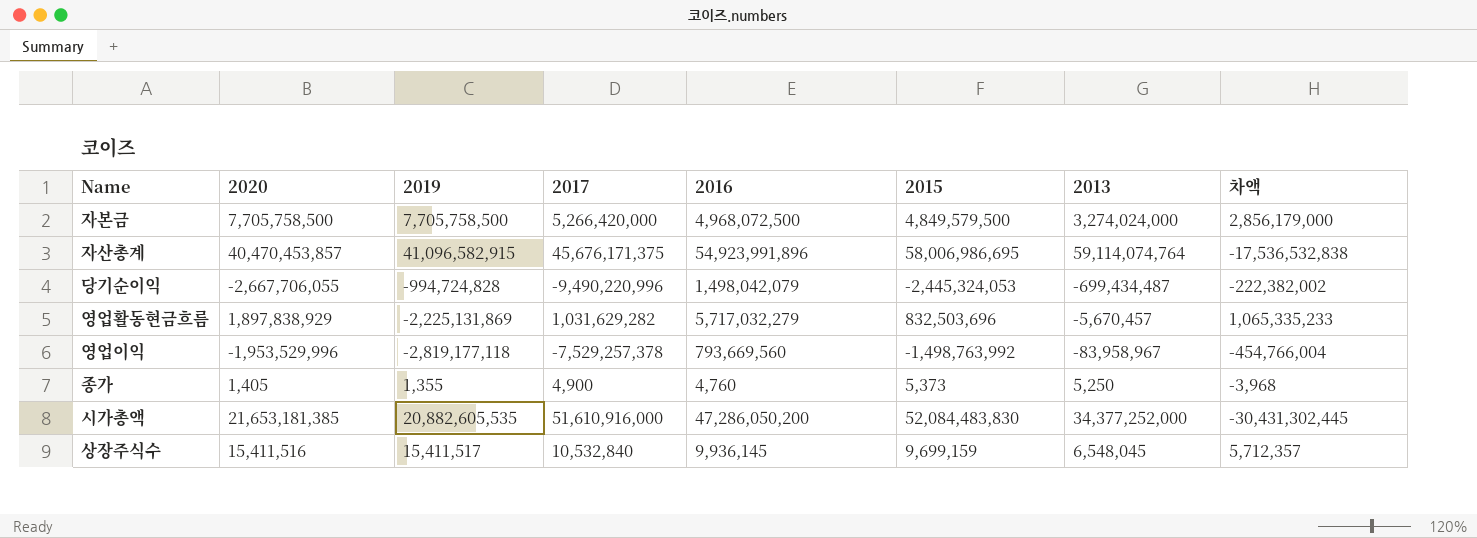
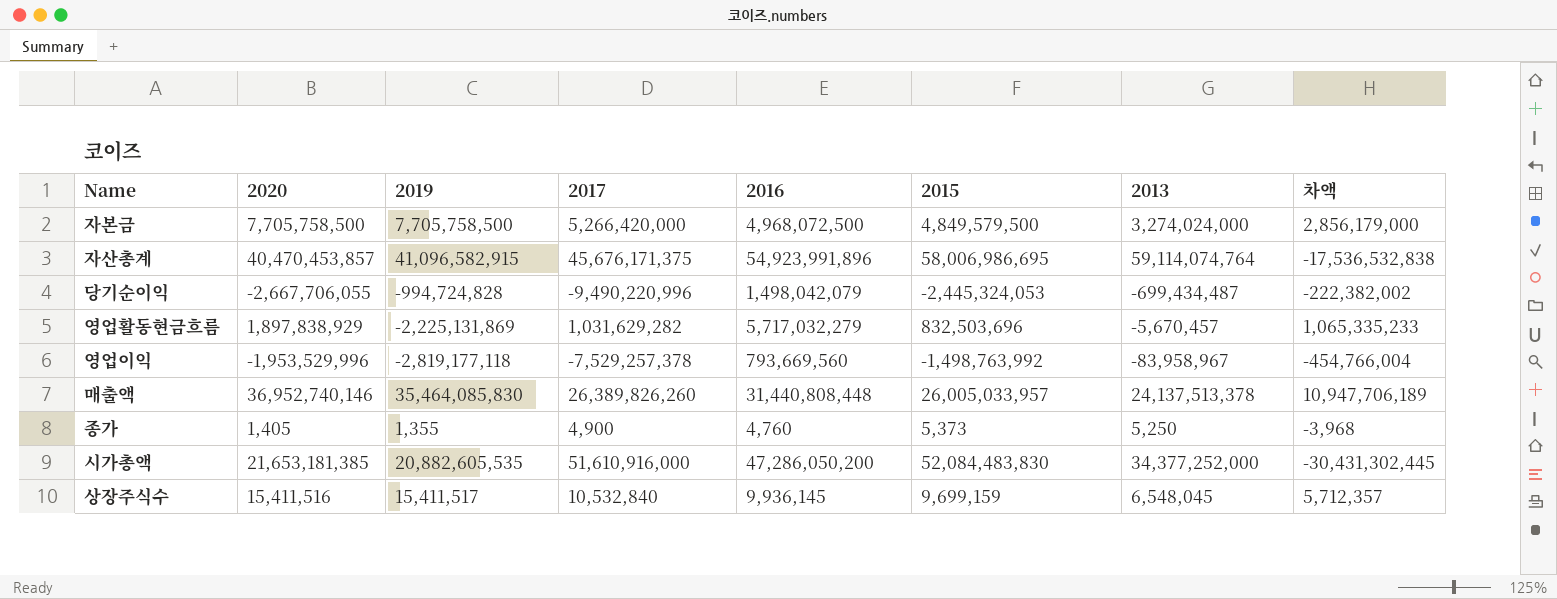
row 매출액: none -> 36,952,740,146 | 35,464,085,830 | 26,389,826,260 | 31,440,808,448 | 26,005,033,957 | 24,137,513,378 | 10,947,706,189

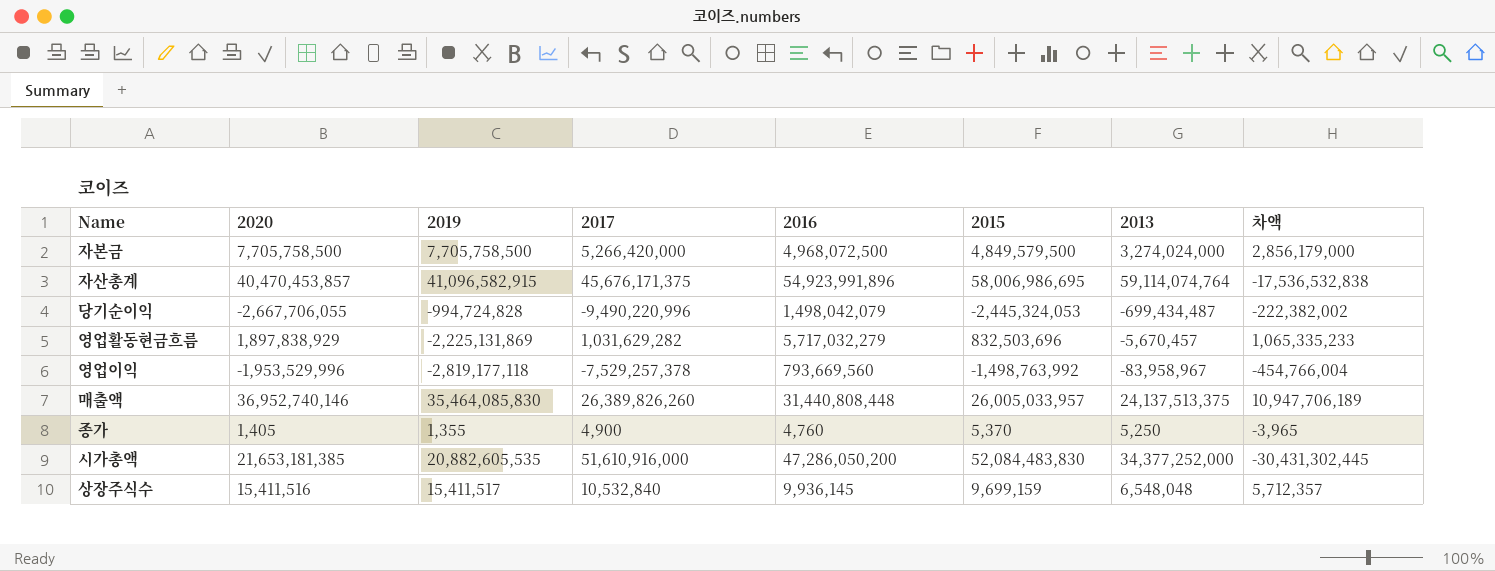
매출액 | 2013: 24,137,513,378 -> 24,137,513,375
종가 | 2015: 5,373 -> 5,370
종가 | 차액: -3,968 -> -3,965
상장주식수 | 2013: 6,548,045 -> 6,548,048

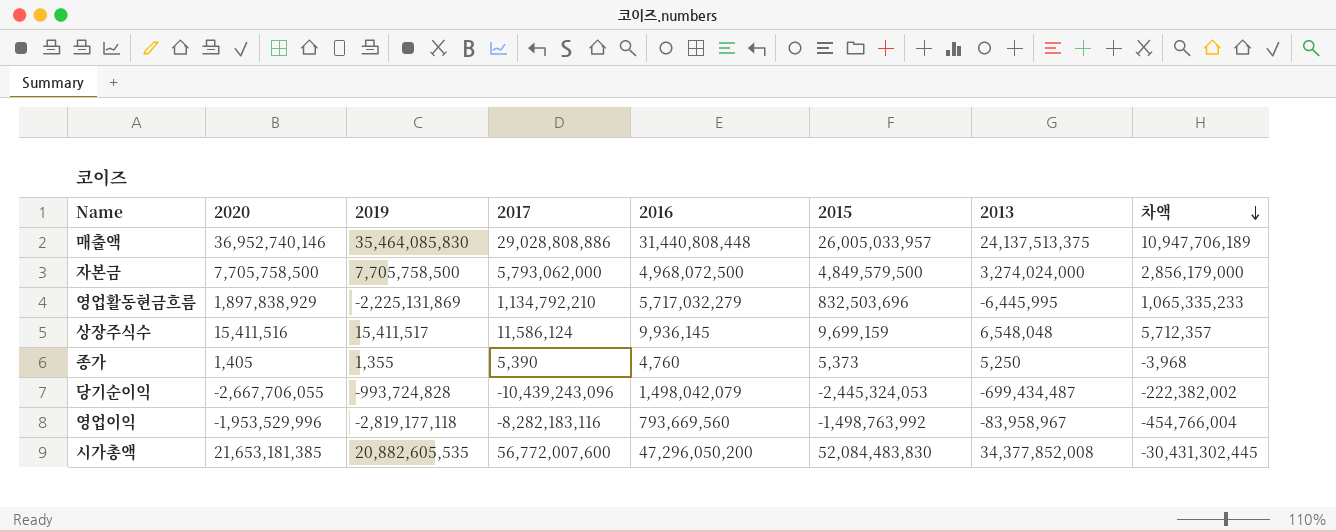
row order: none -> 차액 descending
row 자산총계: 40,470,453,857 | 41,096,582,915 | 45,676,171,375 | 54,923,991,896 | 58,006,986,695 | 59,114,074,764 | -17,536,532,838 -> none
매출액 | 2017: 26,389,826,260 -> 29,028,808,886
자본금 | 2017: 5,266,420,000 -> 5,793,062,000
영업활동현금흐름 | 2017: 1,031,629,282 -> 1,134,792,210
영업활동현금흐름 | 2013: -5,670,457 -> -6,445,995
상장주식수 | 2017: 10,532,840 -> 11,586,124
종가 | 2017: 4,900 -> 5,390
종가 | 2015: 5,370 -> 5,373
종가 | 차액: -3,965 -> -3,968
당기순이익 | 2019: -994,724,828 -> -993,724,828
당기순이익 | 2017: -9,490,220,996 -> -10,439,243,096
영업이익 | 2017: -7,529,257,378 -> -8,282,183,116
시가총액 | 2017: 51,610,916,000 -> 56,772,007,600
시가총액 | 2016: 47,286,050,200 -> 47,296,050,200
시가총액 | 2013: 34,377,252,000 -> 34,377,852,008

